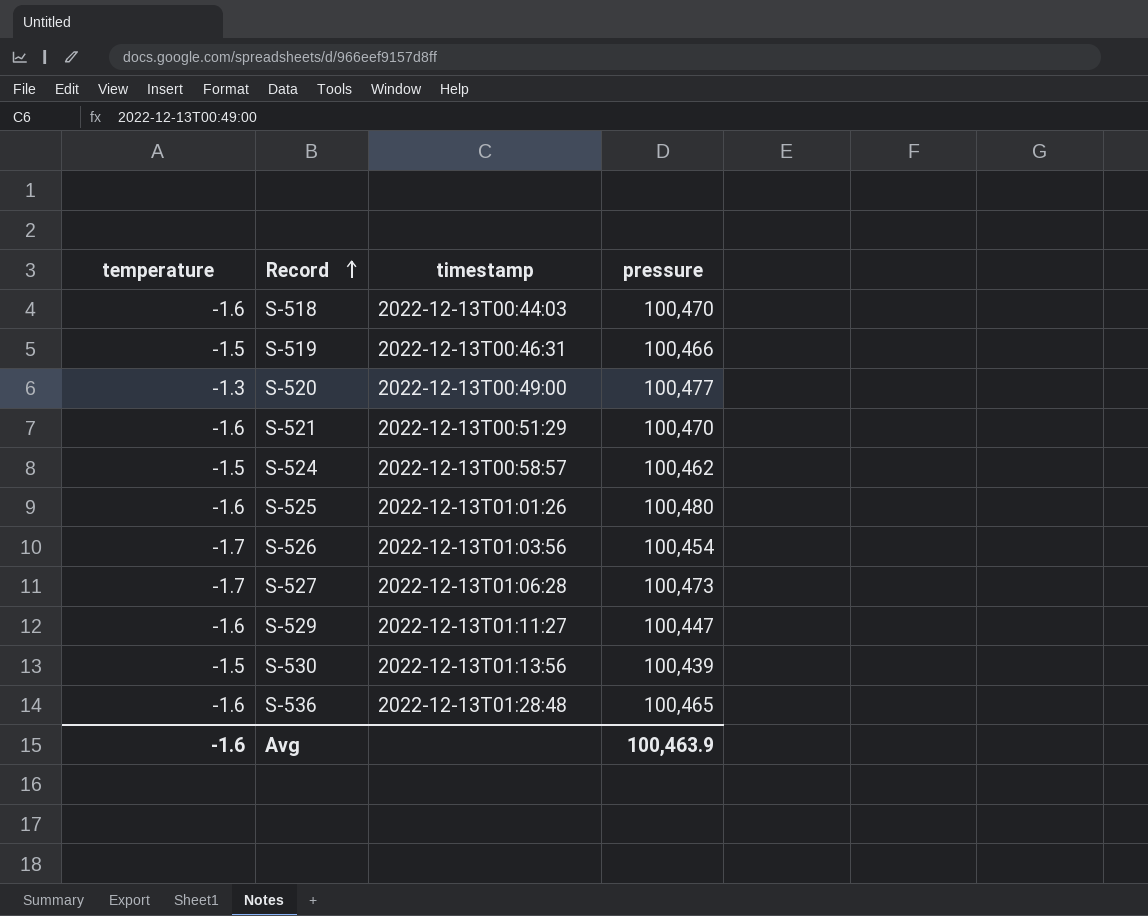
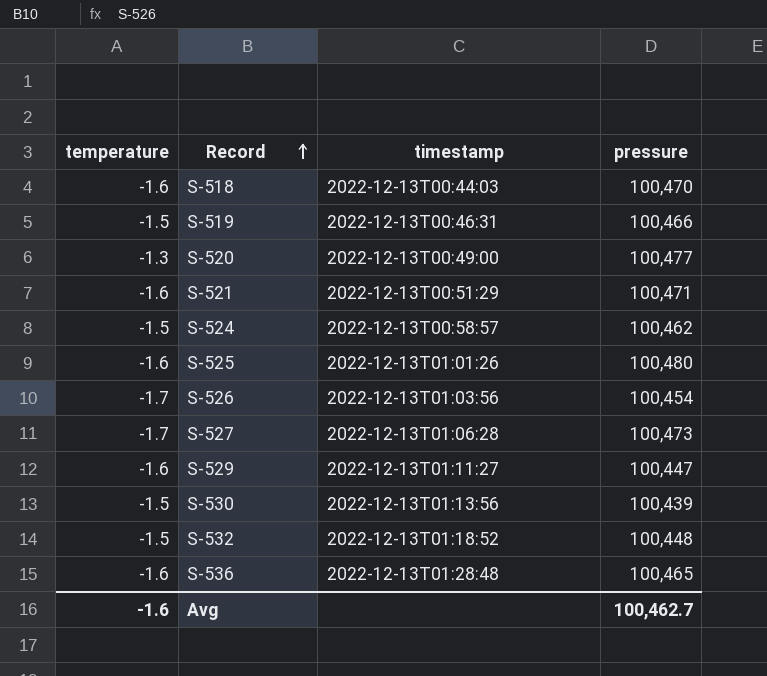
S-521 | pressure: 100,470 -> 100,471
row S-532: none -> -1.5 | 2022-12-13T01:18:52 | 100,448
Avg | pressure: 100,463.9 -> 100,462.7

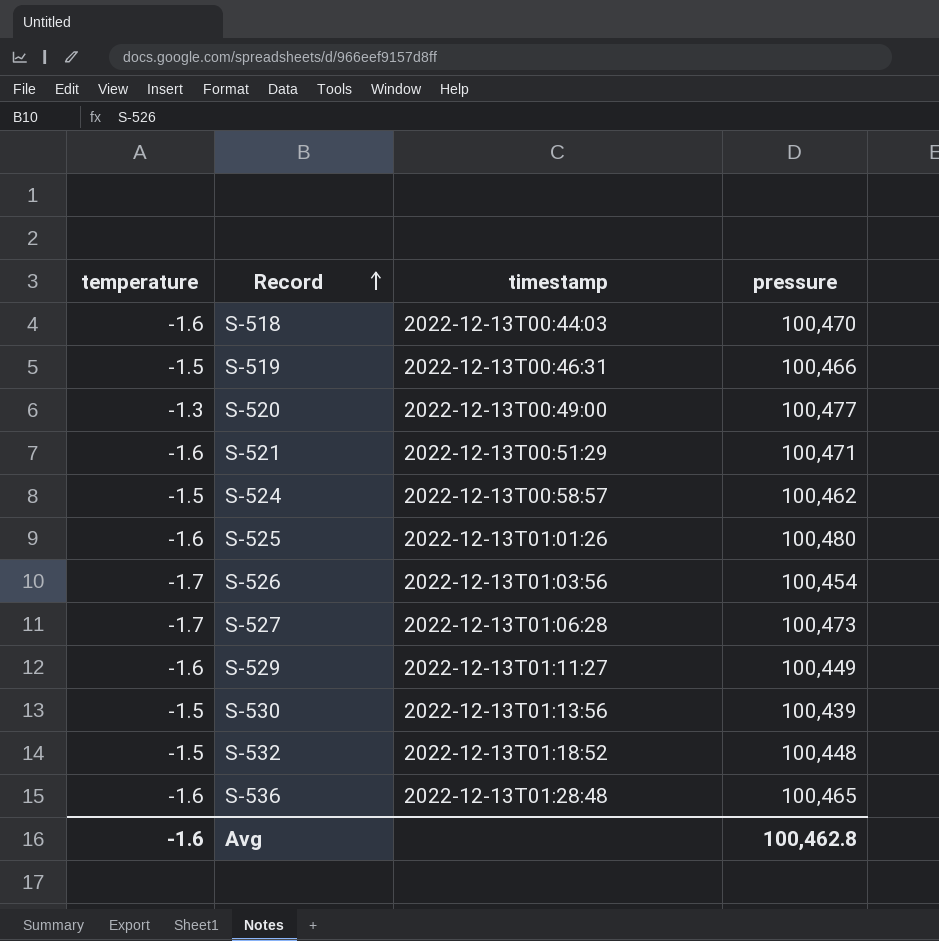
S-529 | pressure: 100,447 -> 100,449
Avg | pressure: 100,462.7 -> 100,462.8

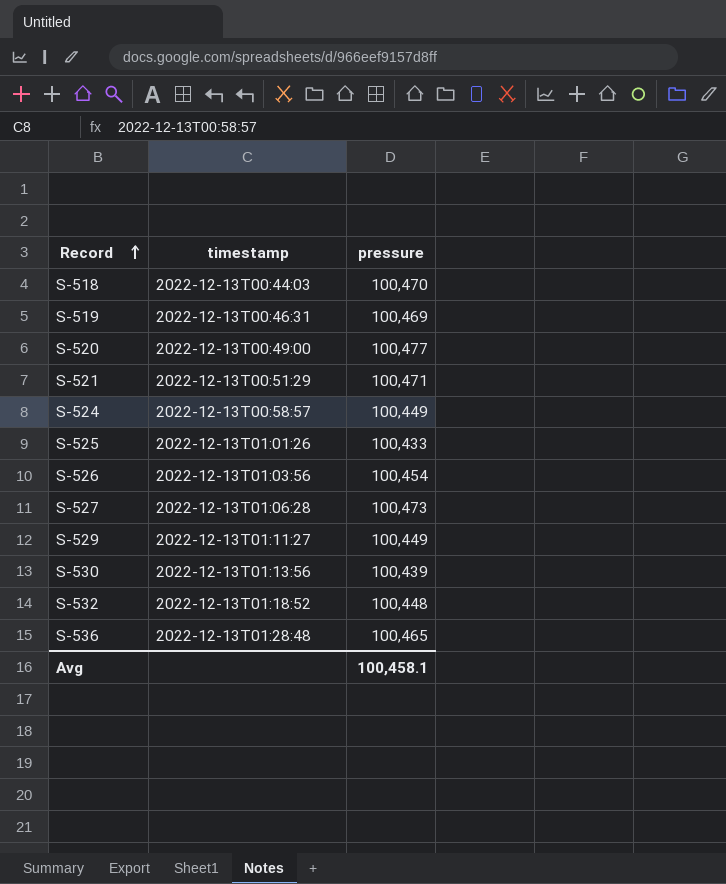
column temperature | position: 1 -> none
S-519 | pressure: 100,466 -> 100,469
S-524 | pressure: 100,462 -> 100,449
S-525 | pressure: 100,480 -> 100,433
Avg | pressure: 100,462.8 -> 100,458.1

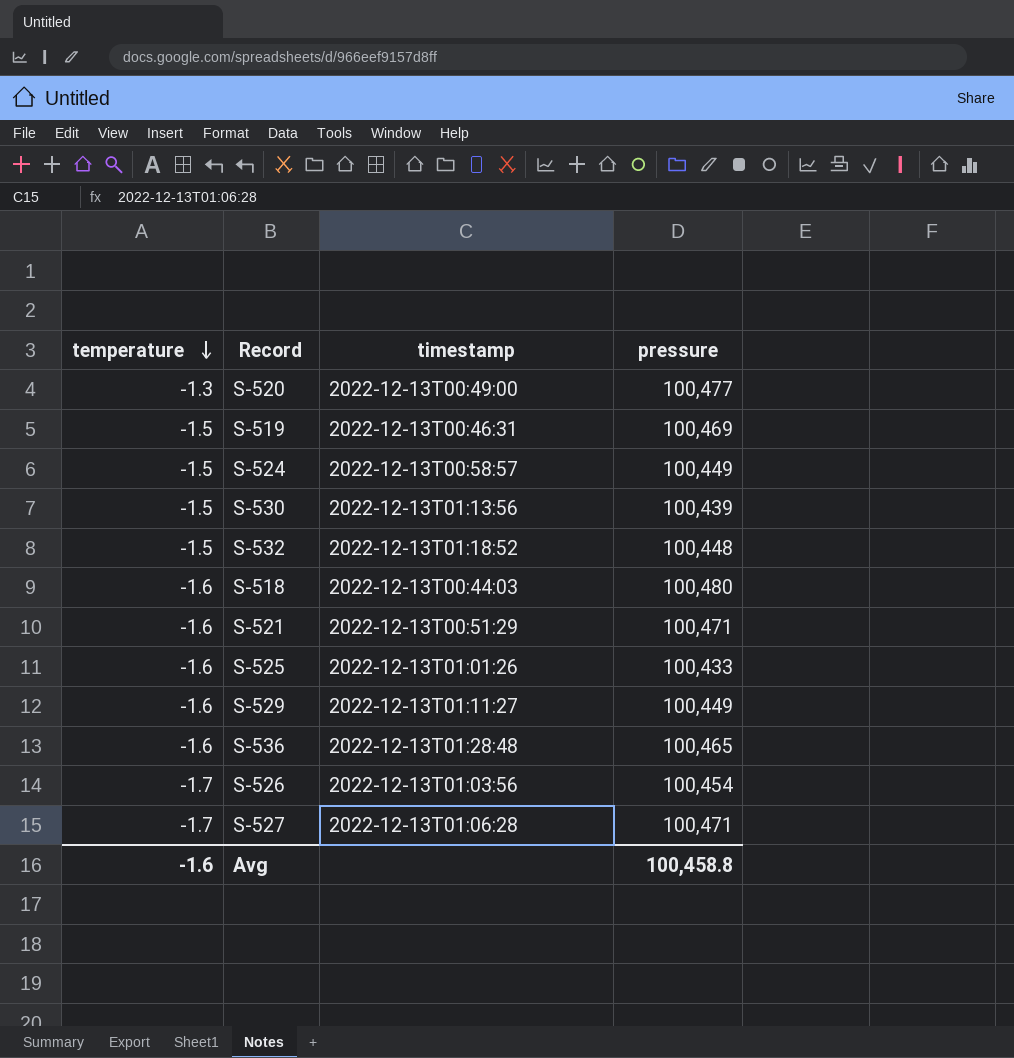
row order: Record ascending -> temperature descending
column temperature | position: none -> 1
S-518 | pressure: 100,470 -> 100,480
S-527 | pressure: 100,473 -> 100,471
Avg | pressure: 100,458.1 -> 100,458.8

